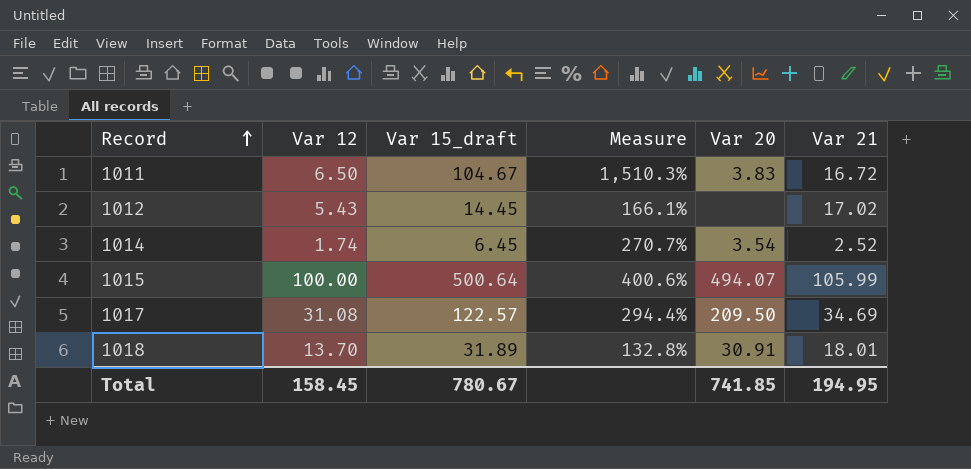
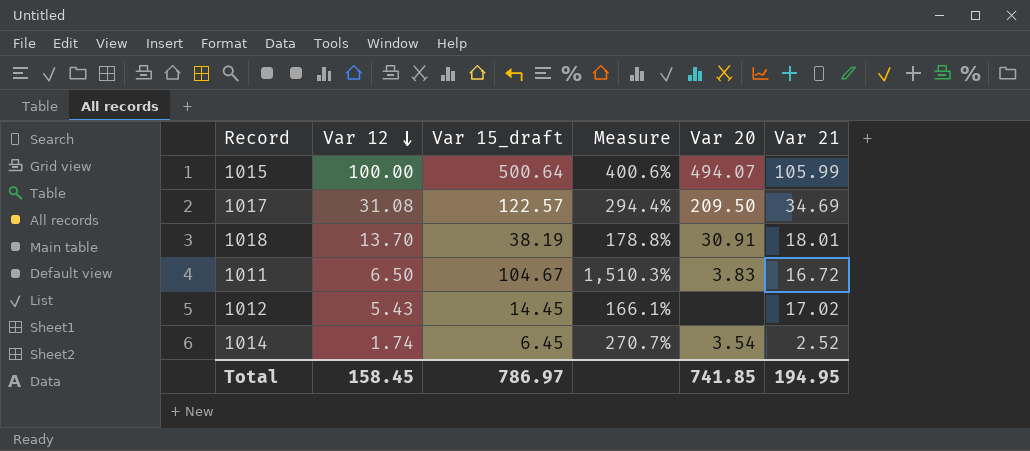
row order: Record ascending -> Var 12 descending
1018 | Var 15_draft: 31.89 -> 38.19
1018 | Measure: 132.8% -> 178.8%
Total | Var 15_draft: 780.67 -> 786.97

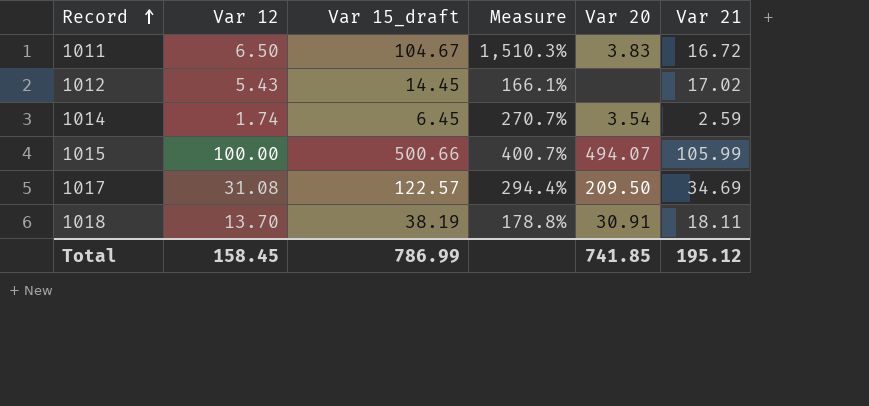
row order: Var 12 descending -> Record ascending
1014 | Var 21: 2.52 -> 2.59
1015 | Var 15_draft: 500.64 -> 500.66
1015 | Measure: 400.6% -> 400.7%
1018 | Var 21: 18.01 -> 18.11
Total | Var 15_draft: 786.97 -> 786.99
Total | Var 21: 194.95 -> 195.12

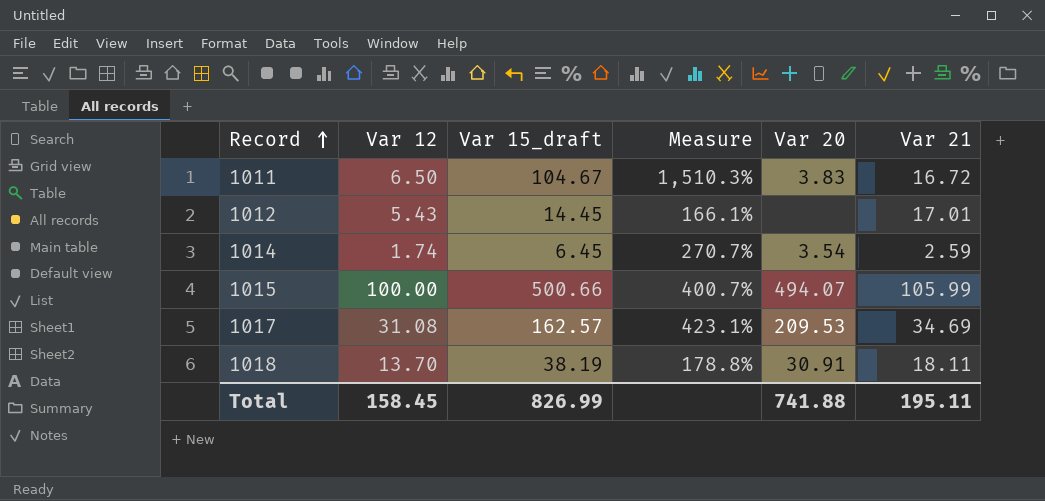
1012 | Var 21: 17.02 -> 17.01
1017 | Var 15_draft: 122.57 -> 162.57
1017 | Measure: 294.4% -> 423.1%
1017 | Var 20: 209.50 -> 209.53
Total | Var 15_draft: 786.99 -> 826.99
Total | Var 20: 741.85 -> 741.88
Total | Var 21: 195.12 -> 195.11

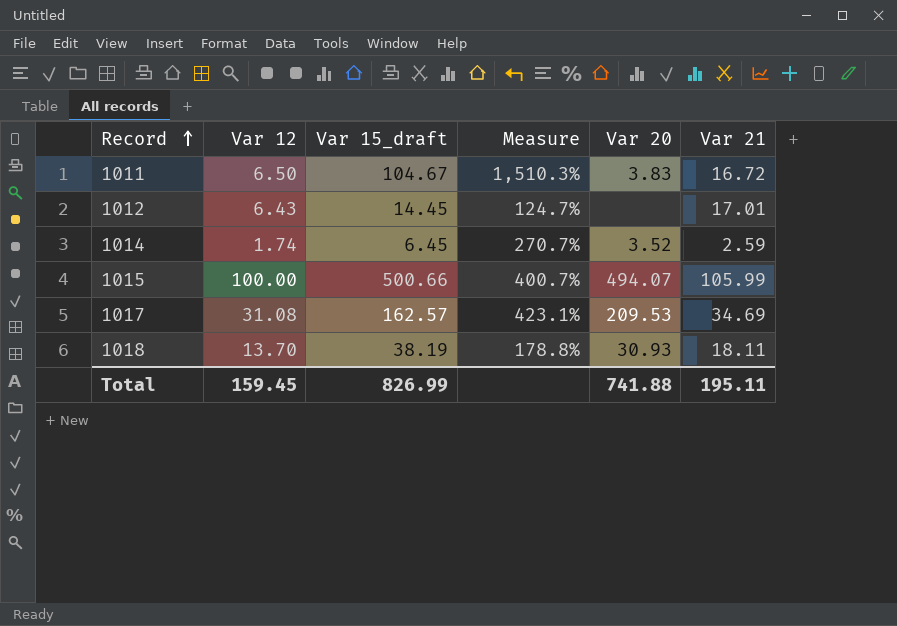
1012 | Var 12: 5.43 -> 6.43
1012 | Measure: 166.1% -> 124.7%
1014 | Var 20: 3.54 -> 3.52
1018 | Var 20: 30.91 -> 30.93
Total | Var 12: 158.45 -> 159.45

